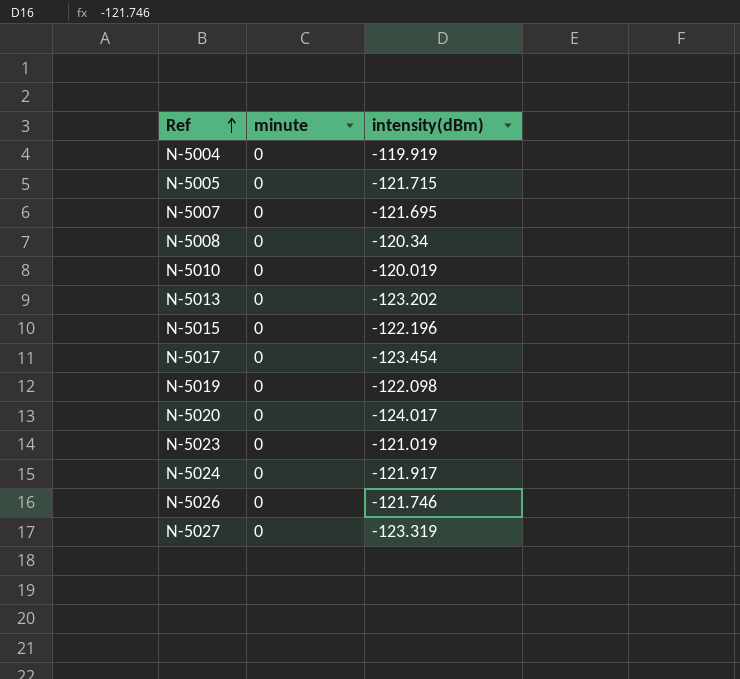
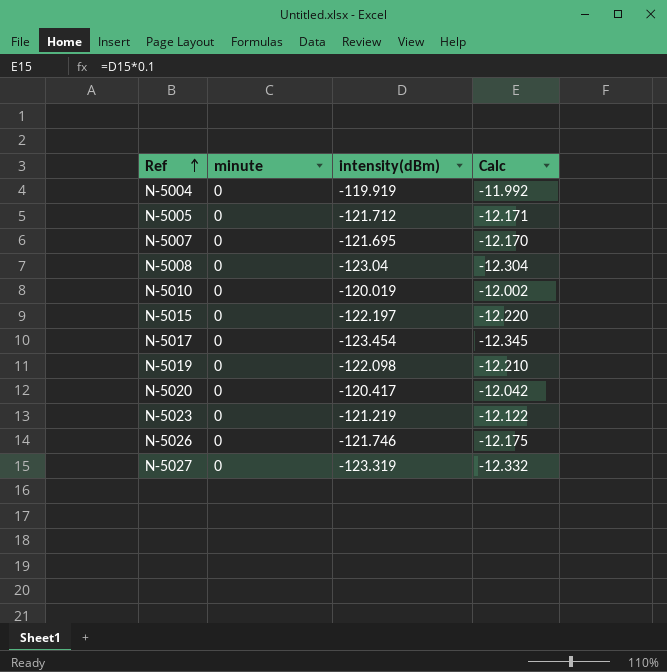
column Calc | formula: none -> [intensity(dBm)] * 0.1
row N-5013: 0 | -123.202 -> none
row N-5024: 0 | -121.917 -> none
N-5005 | intensity(dBm): -121.715 -> -121.712
N-5008 | intensity(dBm): -120.34 -> -123.04
N-5015 | intensity(dBm): -122.196 -> -122.197
N-5020 | intensity(dBm): -124.017 -> -120.417
N-5023 | intensity(dBm): -121.019 -> -121.219

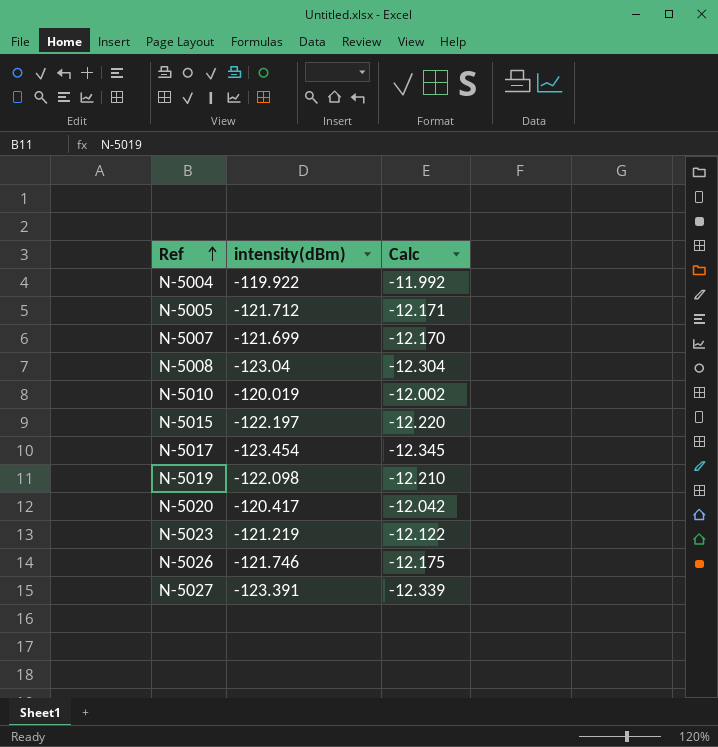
column minute | position: 2 -> none
N-5004 | intensity(dBm): -119.919 -> -119.922
N-5007 | intensity(dBm): -121.695 -> -121.699
N-5027 | intensity(dBm): -123.319 -> -123.391
N-5027 | Calc: -12.332 -> -12.339

